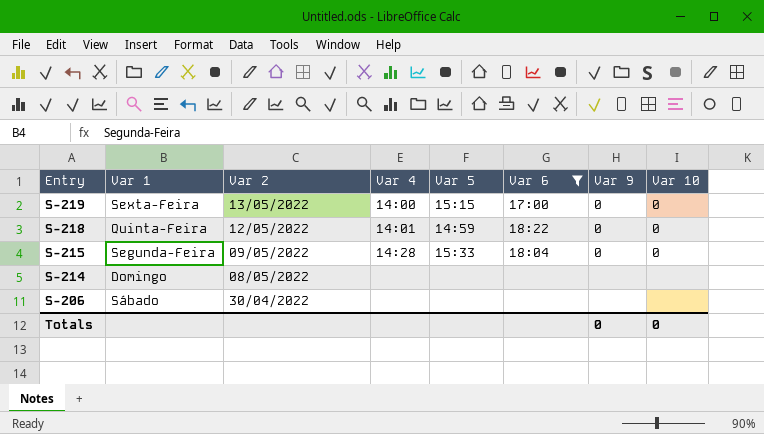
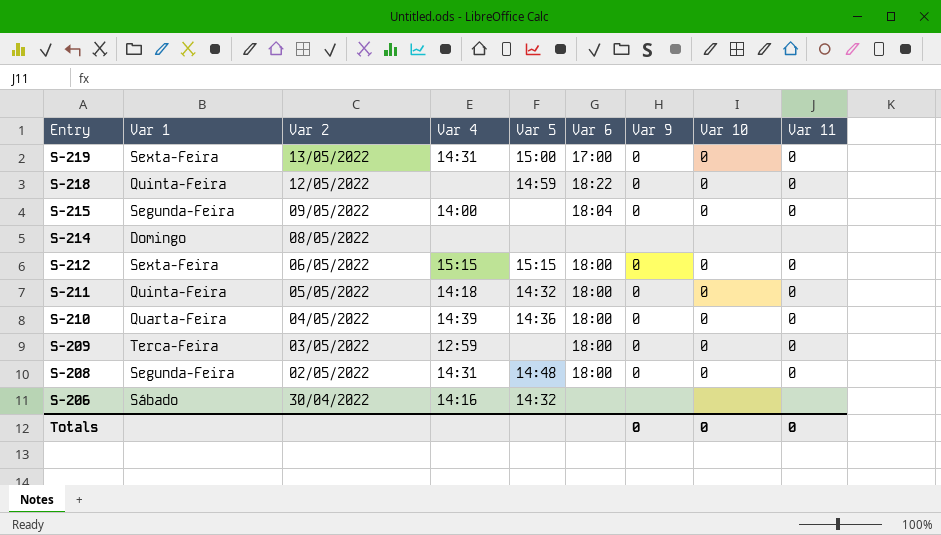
filter: Var 6 != 18:00 -> none
column Var 11 | position: none -> 9
S-219 | Var 4: 14:00 -> 14:31
S-219 | Var 5: 15:15 -> 15:00
S-218 | Var 4: 14:01 -> none
S-215 | Var 4: 14:28 -> 14:00
S-215 | Var 5: 15:33 -> none
S-206 | Var 4: none -> 14:16
S-206 | Var 5: none -> 14:32

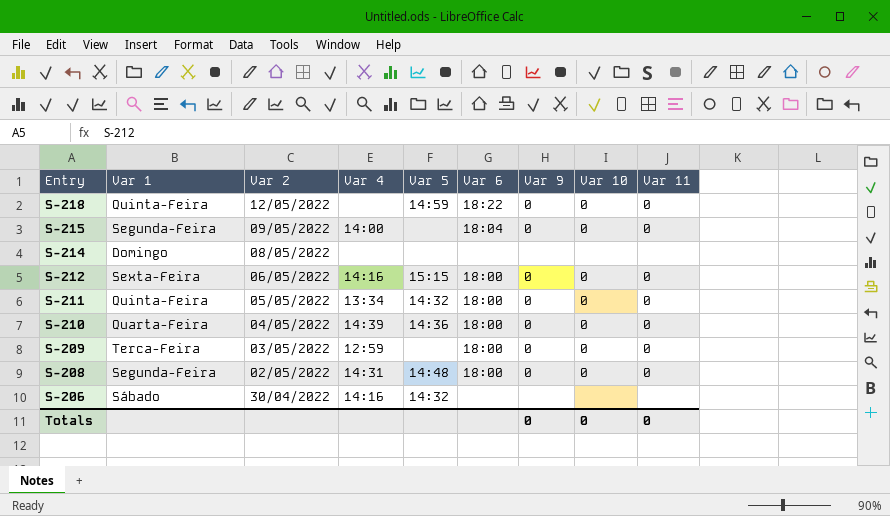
row S-219: Sexta-Feira | 13/05/2022 | 14:31 | 15:00 | 17:00 | 0 | 0 | 0 -> none
S-212 | Var 4: 15:15 -> 14:16
S-211 | Var 4: 14:18 -> 13:34

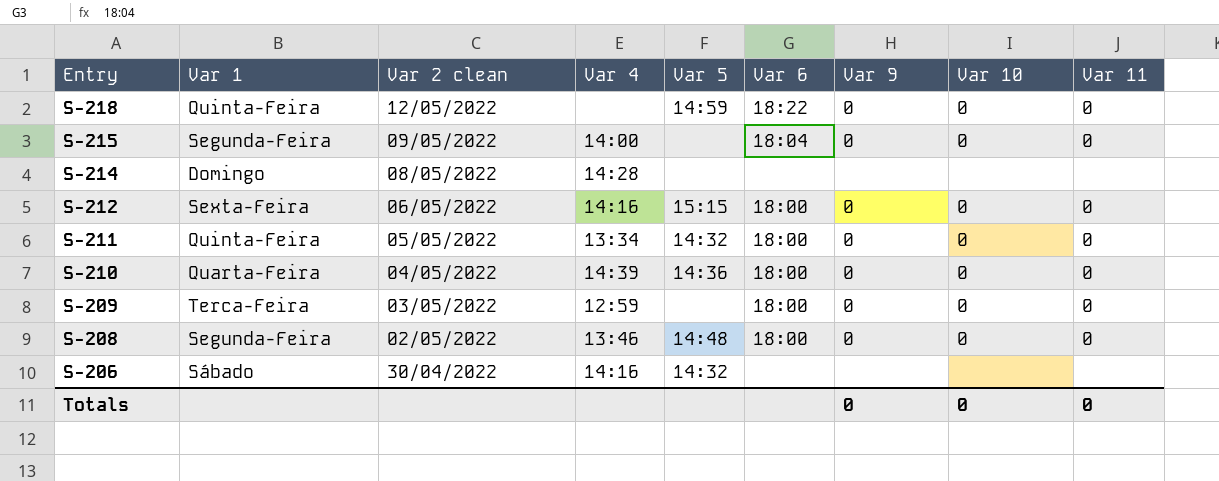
column name: Var 2 -> Var 2 clean
S-214 | Var 4: none -> 14:28
S-208 | Var 4: 14:31 -> 13:46

